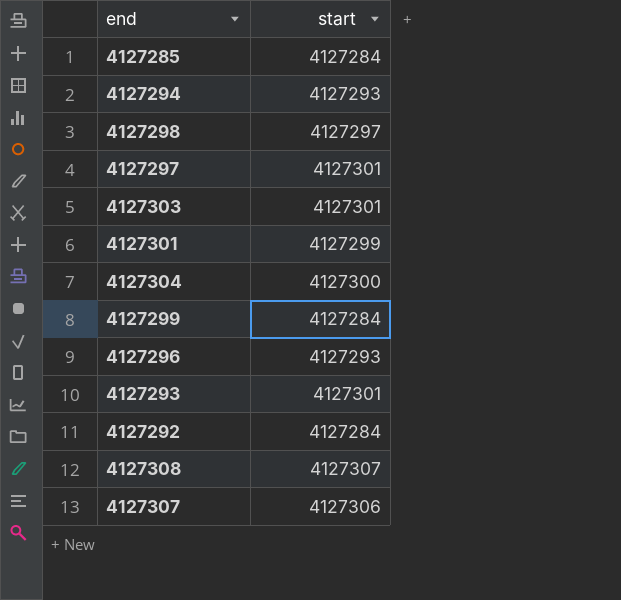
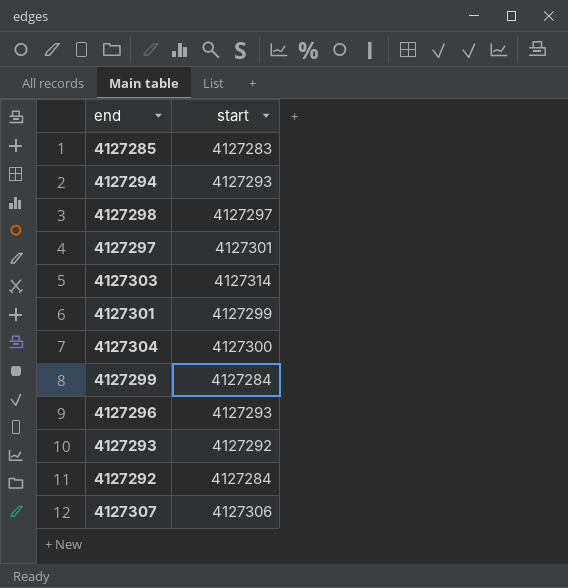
row 4127308: 4127307 -> none
4127285 | start: 4127284 -> 4127283
4127303 | start: 4127301 -> 4127314
4127293 | start: 4127301 -> 4127292

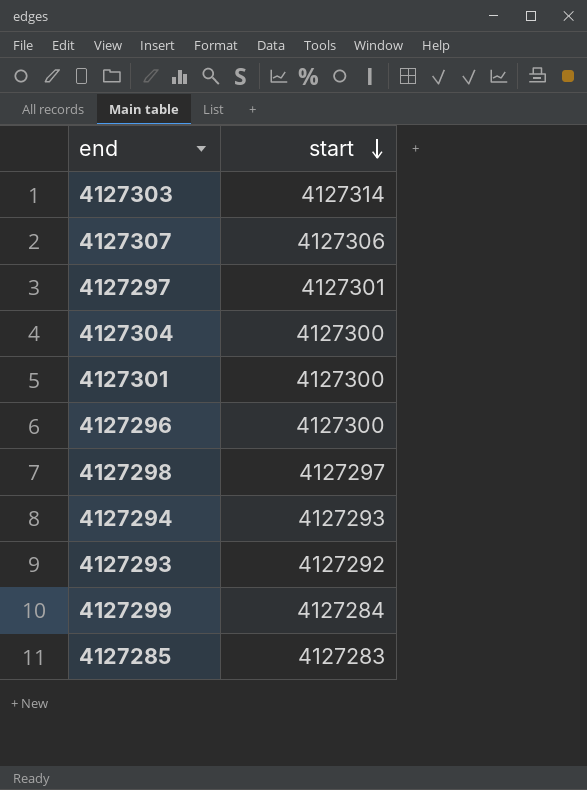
row order: none -> start descending
row 4127292: 4127284 -> none
4127301 | start: 4127299 -> 4127300
4127296 | start: 4127293 -> 4127300

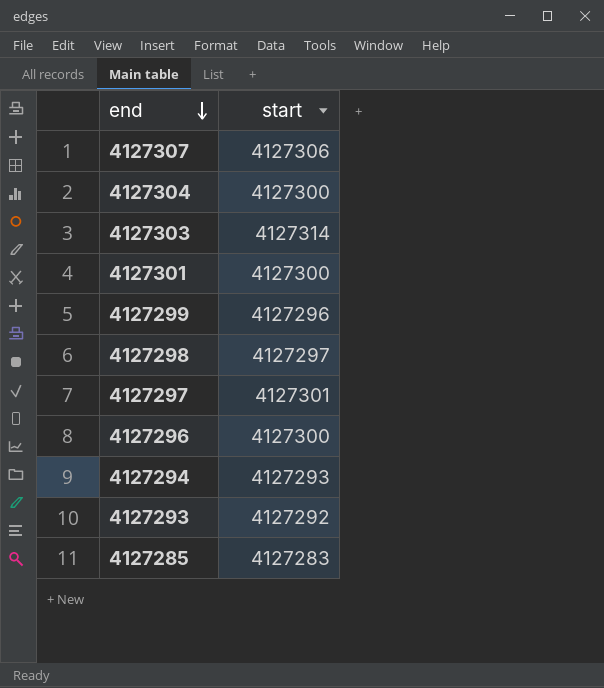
row order: start descending -> end descending
4127299 | start: 4127284 -> 4127296

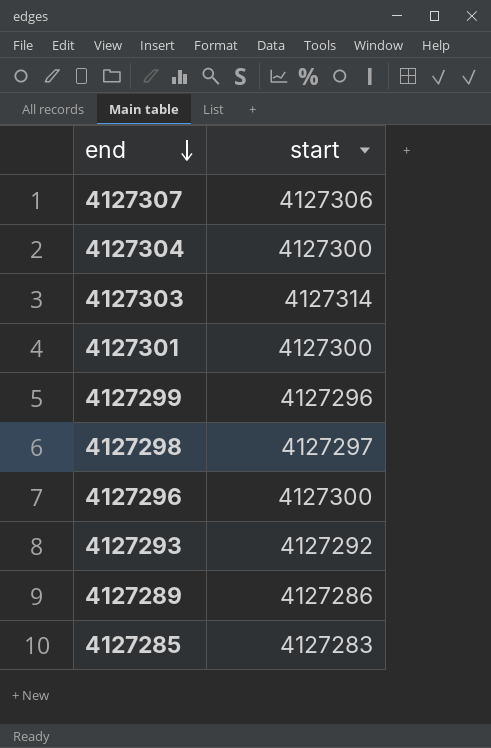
row 4127297: 4127301 -> none
row 4127294: 4127293 -> none
row 4127289: none -> 4127286

